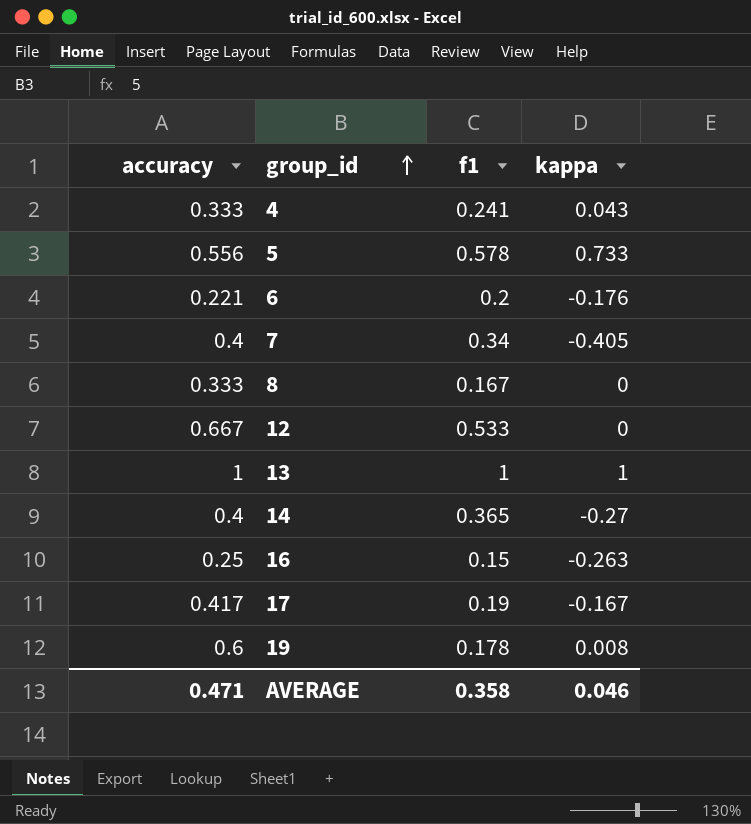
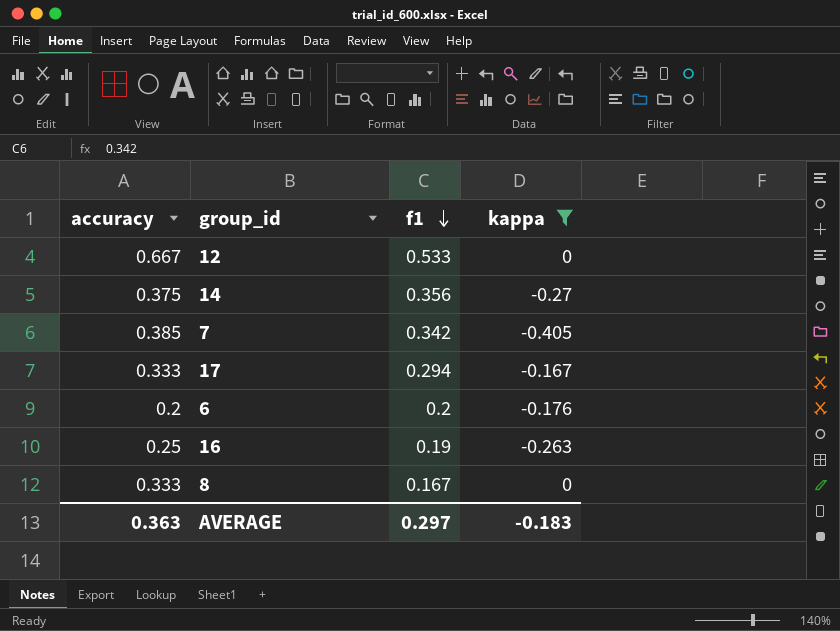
filter: none -> kappa <= 0
row order: group_id ascending -> f1 descending
14 | accuracy: 0.4 -> 0.375
14 | f1: 0.365 -> 0.356
7 | accuracy: 0.4 -> 0.385
7 | f1: 0.34 -> 0.342
17 | accuracy: 0.417 -> 0.333
17 | f1: 0.19 -> 0.294
6 | accuracy: 0.221 -> 0.2
16 | f1: 0.15 -> 0.19
AVERAGE | accuracy: 0.471 -> 0.363
AVERAGE | f1: 0.358 -> 0.297
AVERAGE | kappa: 0.046 -> -0.183

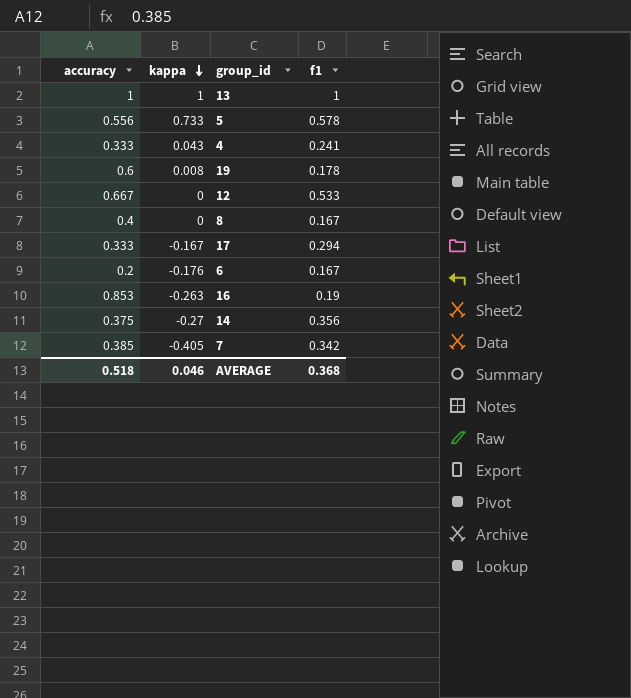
filter: kappa <= 0 -> none
row order: f1 descending -> kappa descending
column kappa | position: 4 -> 2
8 | accuracy: 0.333 -> 0.4
6 | f1: 0.2 -> 0.167
16 | accuracy: 0.25 -> 0.853
AVERAGE | accuracy: 0.363 -> 0.518
AVERAGE | kappa: -0.183 -> 0.046
AVERAGE | f1: 0.297 -> 0.368

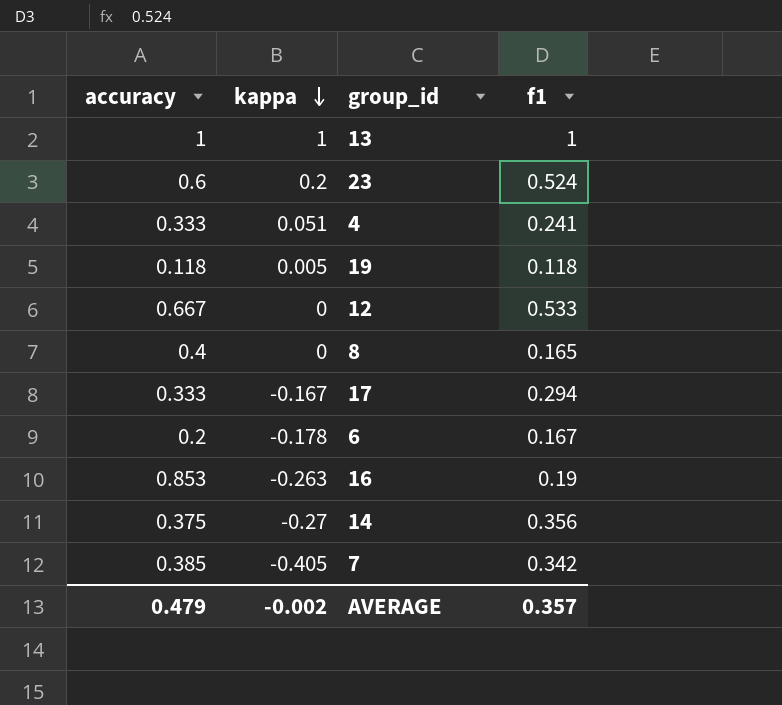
row 5: 0.556 | 0.733 | 0.578 -> none
row 23: none -> 0.6 | 0.2 | 0.524
4 | kappa: 0.043 -> 0.051
19 | accuracy: 0.6 -> 0.118
19 | kappa: 0.008 -> 0.005
19 | f1: 0.178 -> 0.118
8 | f1: 0.167 -> 0.165
6 | kappa: -0.176 -> -0.178
AVERAGE | accuracy: 0.518 -> 0.479
AVERAGE | kappa: 0.046 -> -0.002
AVERAGE | f1: 0.368 -> 0.357

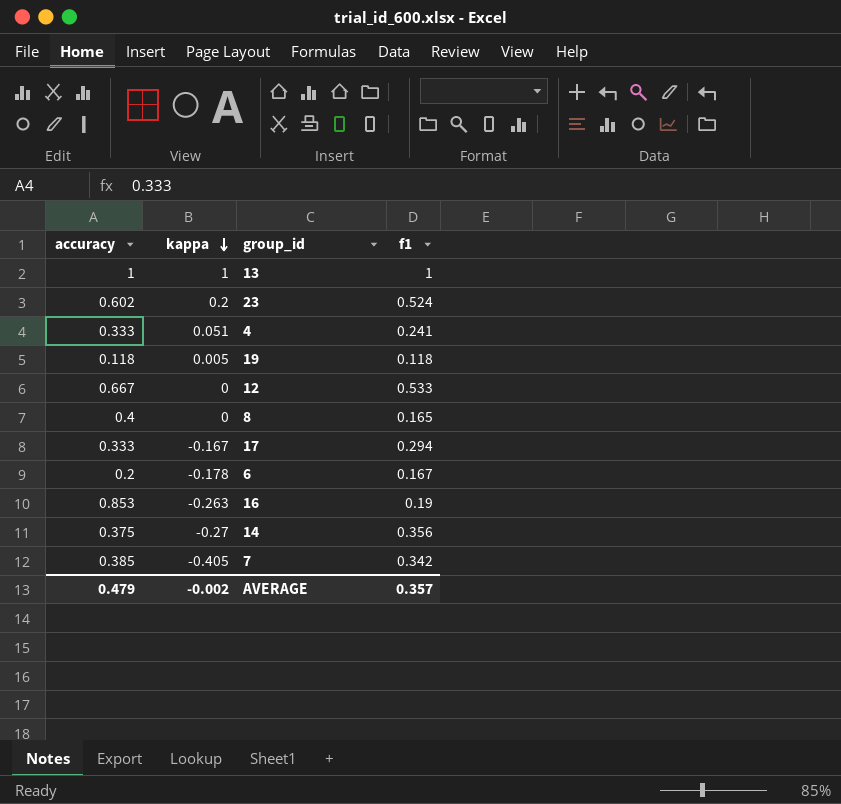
23 | accuracy: 0.6 -> 0.602

